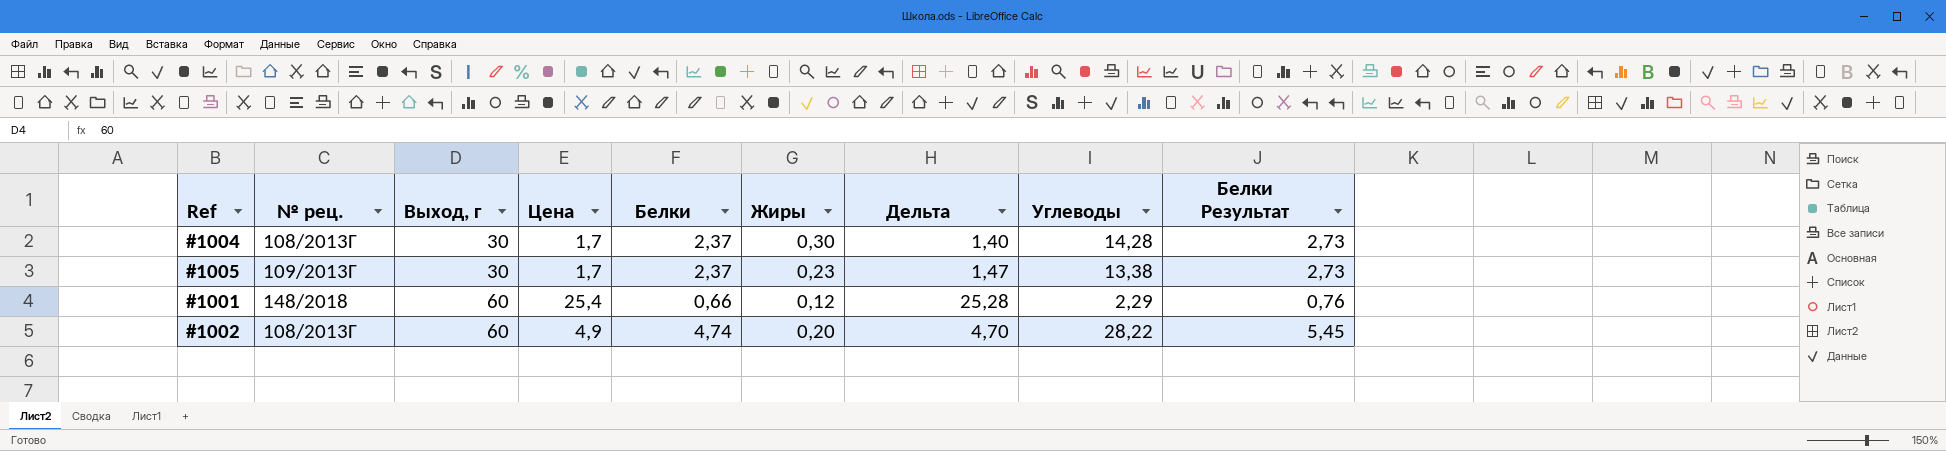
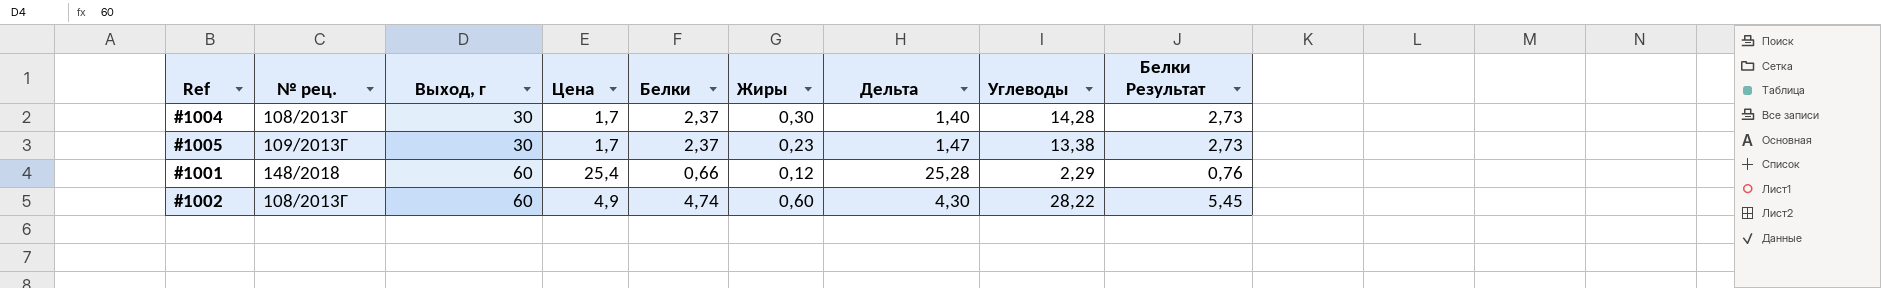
#1002 | Жиры: 0,20 -> 0,60
#1002 | Дельта: 4,70 -> 4,30

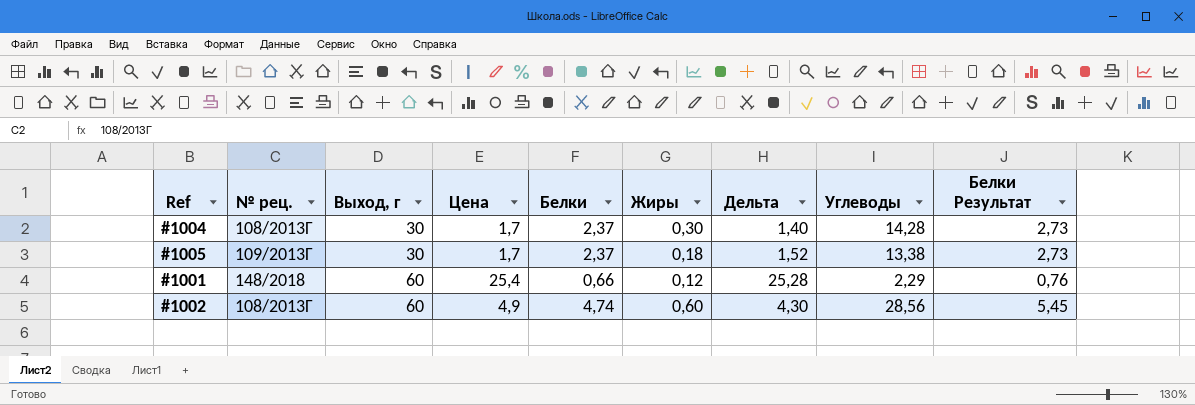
#1005 | Жиры: 0,23 -> 0,18
#1005 | Дельта: 1,47 -> 1,52
#1002 | Углеводы: 28,22 -> 28,56

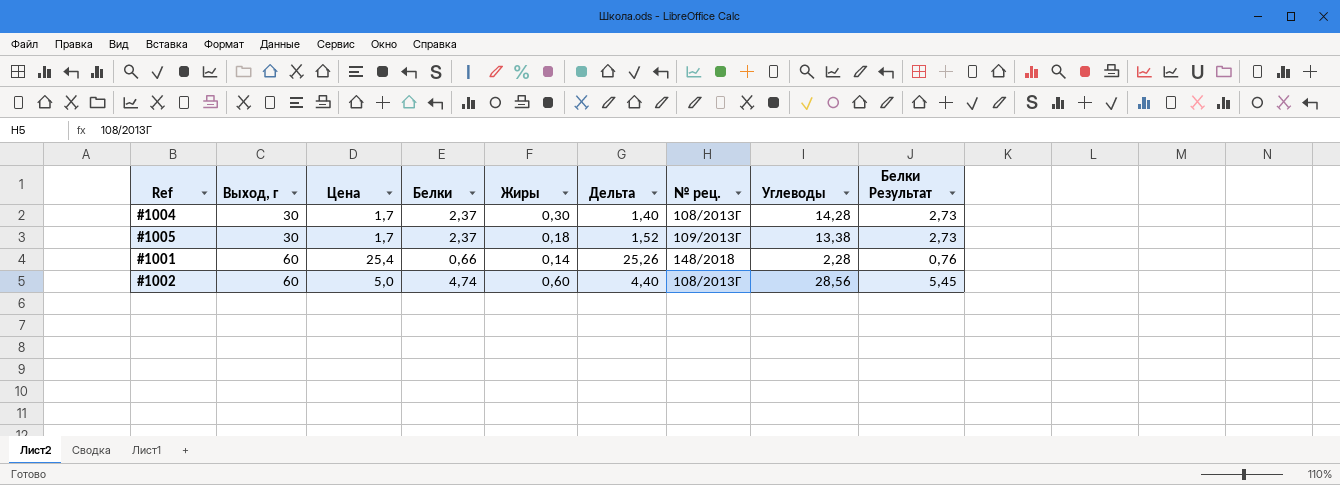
column № рец. | position: 2 -> 7
#1001 | Жиры: 0,12 -> 0,14
#1001 | Дельта: 25,28 -> 25,26
#1001 | Углеводы: 2,29 -> 2,28
#1002 | Цена: 4,9 -> 5,0
#1002 | Дельта: 4,30 -> 4,40

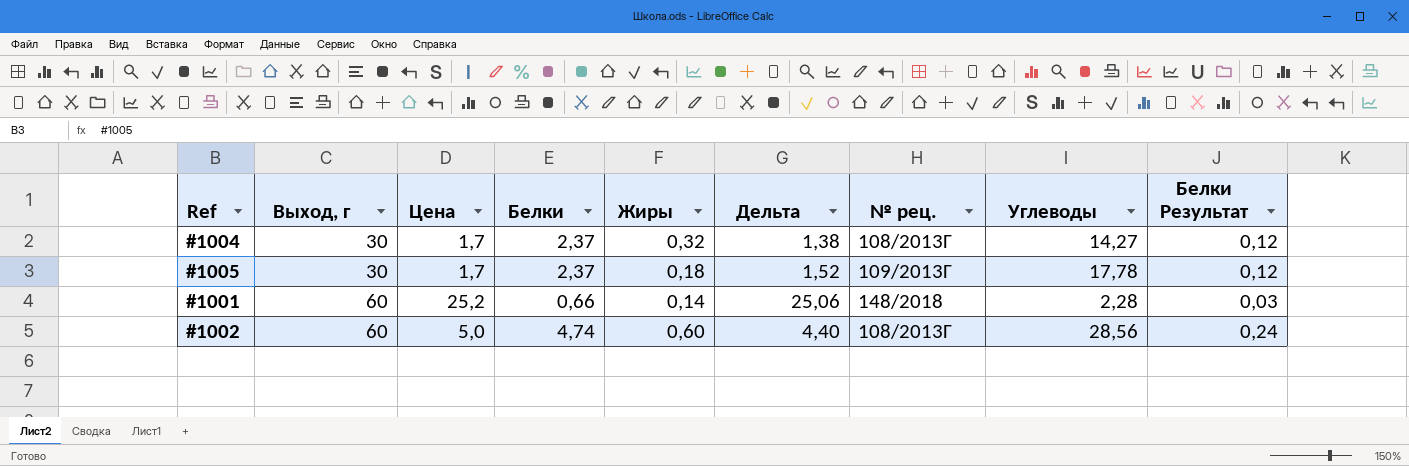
column Белки Результат | formula: [Белки] * 1,15 -> [Белки] * 0,05
#1004 | Жиры: 0,30 -> 0,32
#1004 | Дельта: 1,40 -> 1,38
#1004 | Углеводы: 14,28 -> 14,27
#1005 | Углеводы: 13,38 -> 17,78
#1001 | Цена: 25,4 -> 25,2
#1001 | Дельта: 25,26 -> 25,06

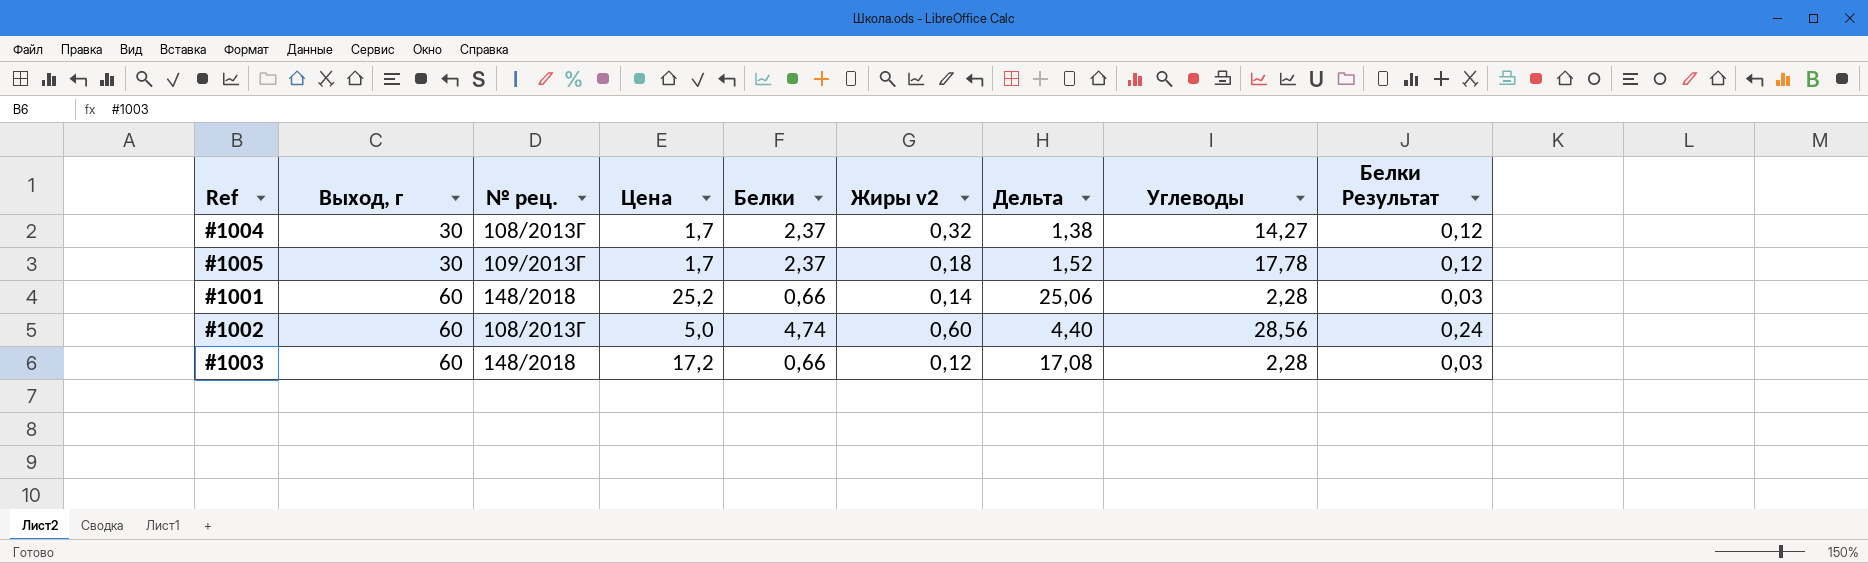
column № рец. | position: 7 -> 3
column name: Жиры -> Жиры v2
row #1003: none -> 60 | 148/2018 | 17,2 | 0,66 | 0,12 | 17,08 | 2,28 | 0,03

